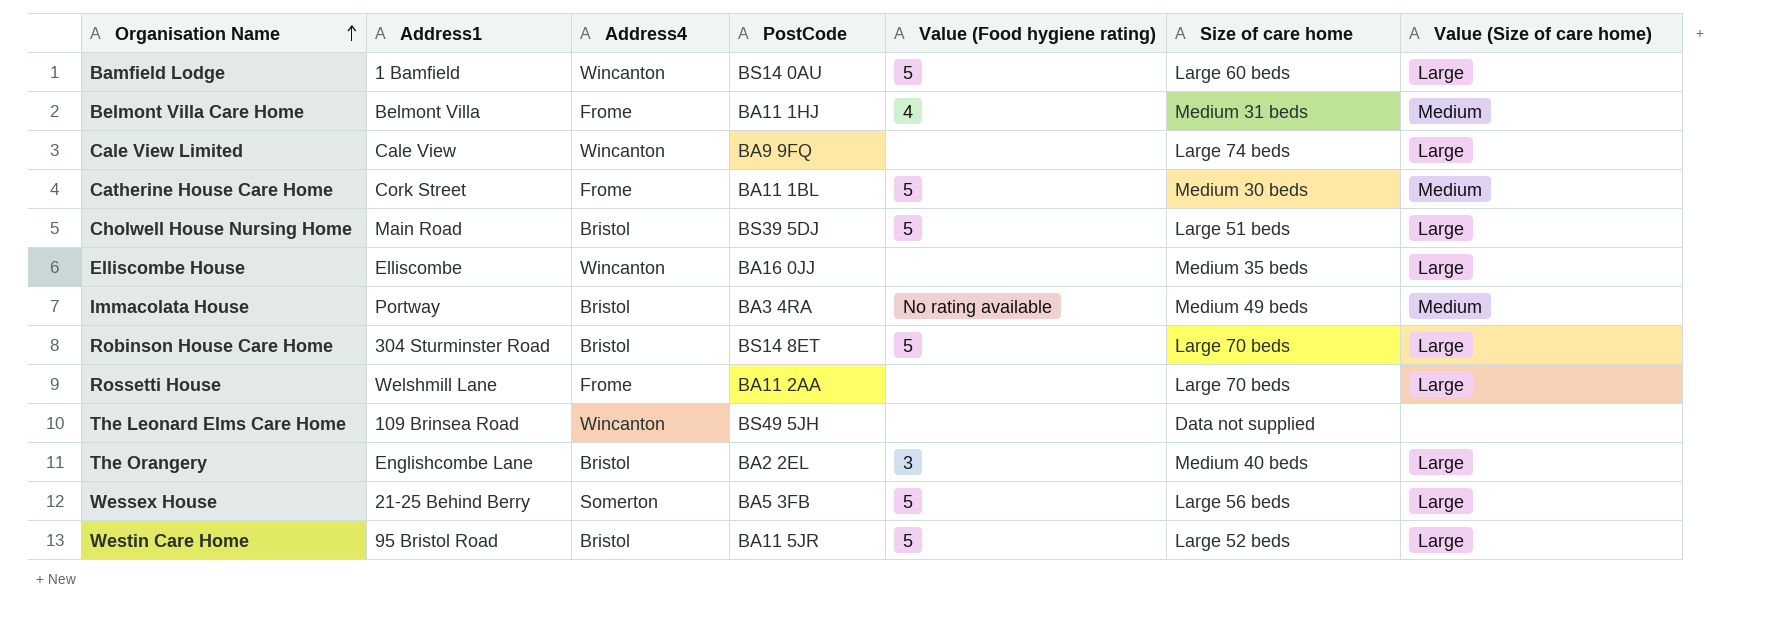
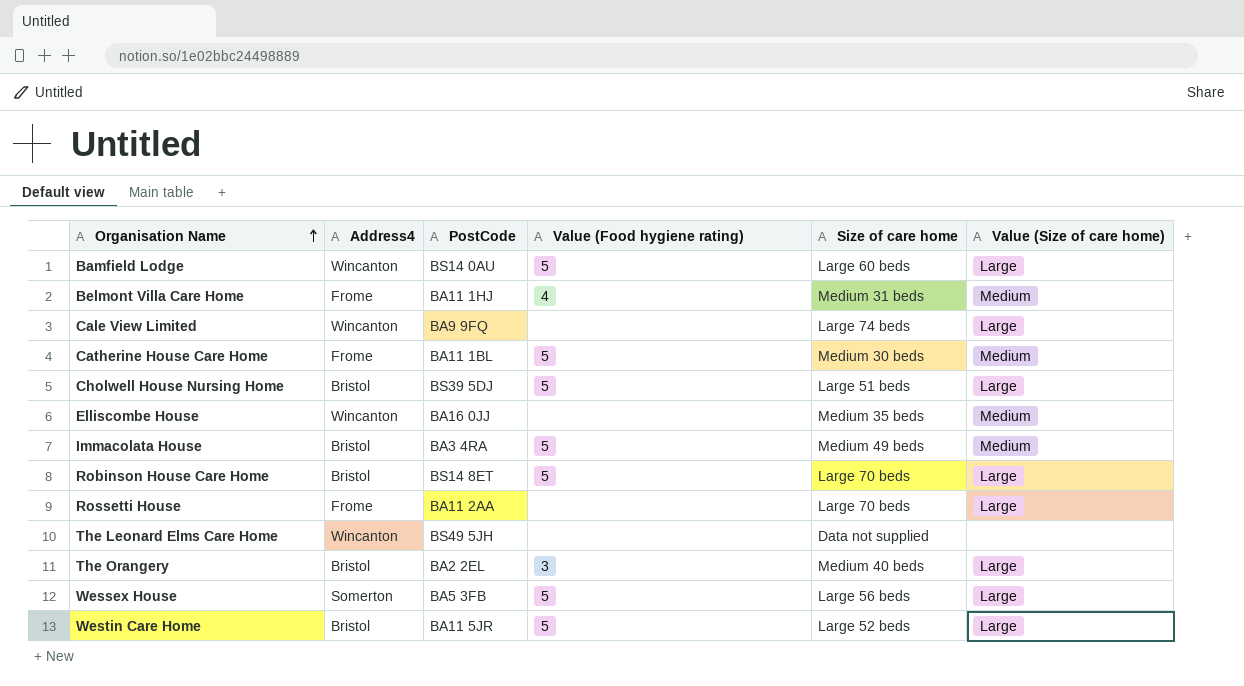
column Address1 | position: 2 -> none
Elliscombe House | Value (Size of care home): Large -> Medium
Immacolata House | Value (Food hygiene rating): No rating available -> 5

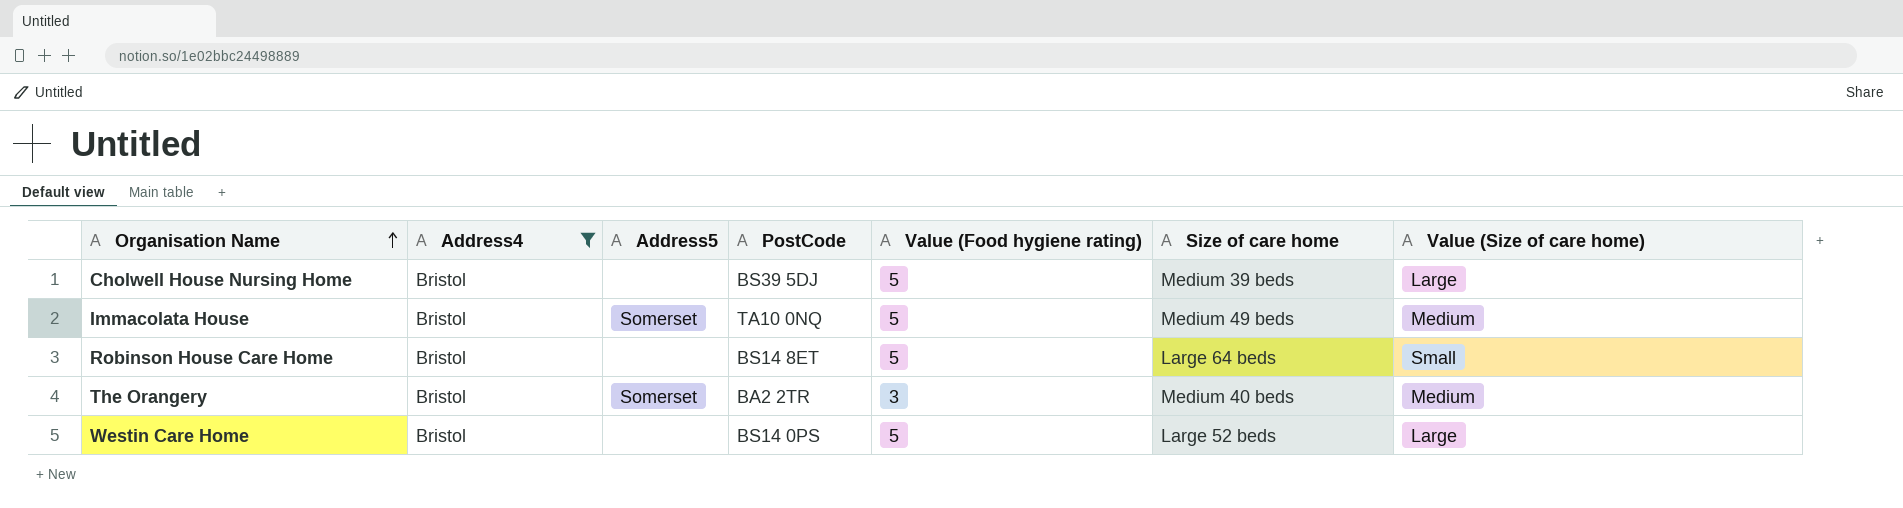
filter: none -> Address4 = Bristol
column Address5 | position: none -> 3
Cholwell House Nursing Home | Size of care home: Large 51 beds -> Medium 39 beds
Immacolata House | PostCode: BA3 4RA -> TA10 0NQ
Robinson House Care Home | Size of care home: Large 70 beds -> Large 64 beds
Robinson House Care Home | Value (Size of care home): Large -> Small
The Orangery | PostCode: BA2 2EL -> BA2 2TR
The Orangery | Value (Size of care home): Large -> Medium
Westin Care Home | PostCode: BA11 5JR -> BS14 0PS

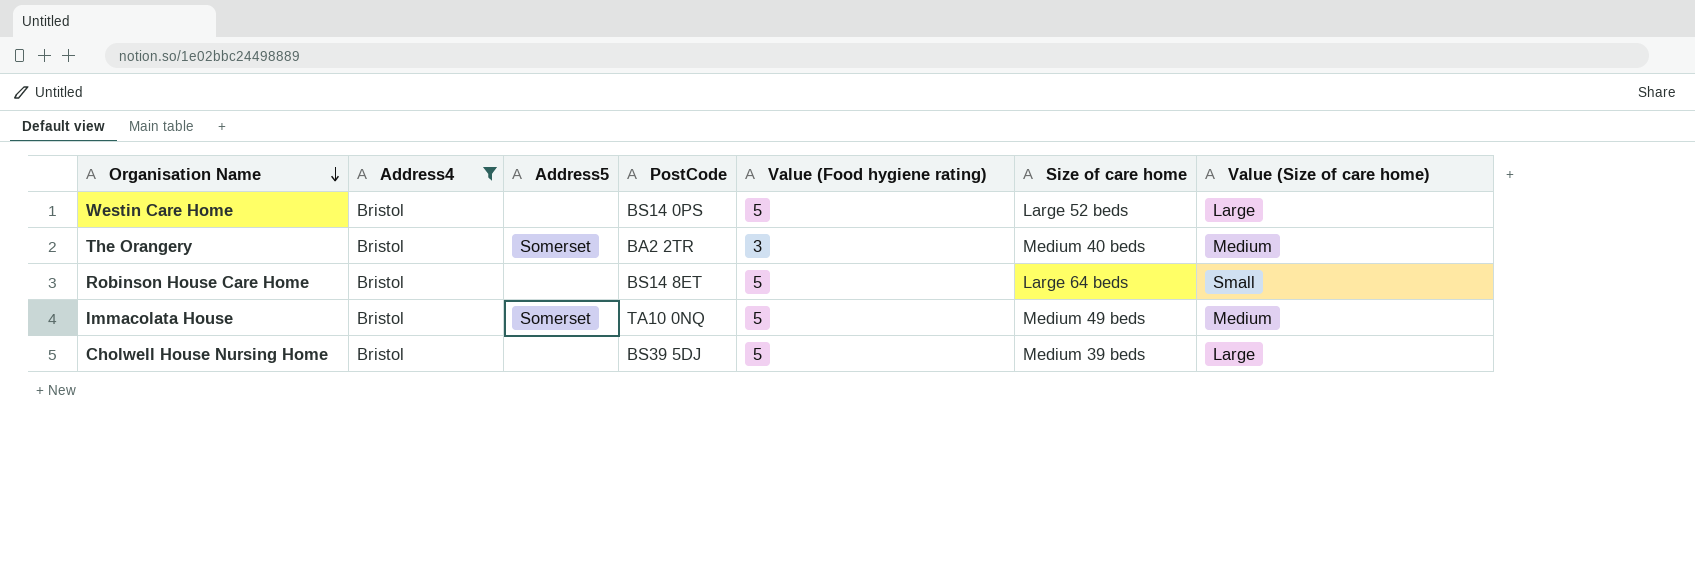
row order: Organisation Name ascending -> Organisation Name descending

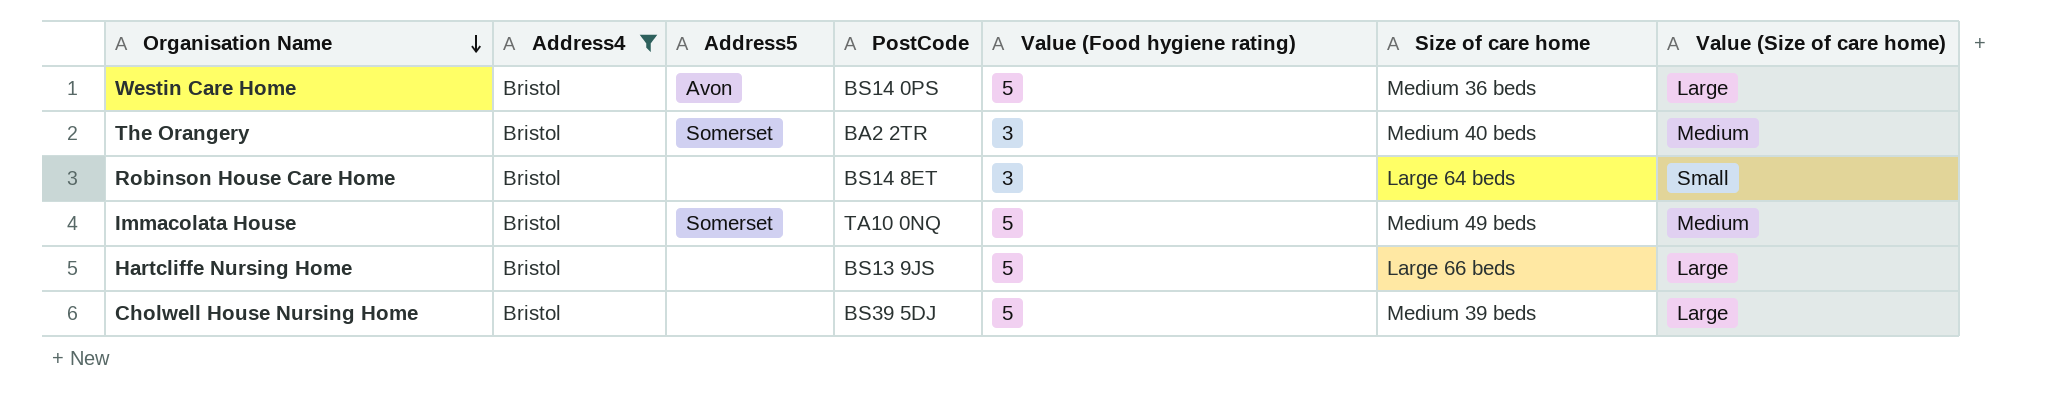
Westin Care Home | Address5: none -> Avon
Westin Care Home | Size of care home: Large 52 beds -> Medium 36 beds
Robinson House Care Home | Value (Food hygiene rating): 5 -> 3
row Hartcliffe Nursing Home: none -> Bristol | none | BS13 9JS | 5 | Large 66 beds | Large

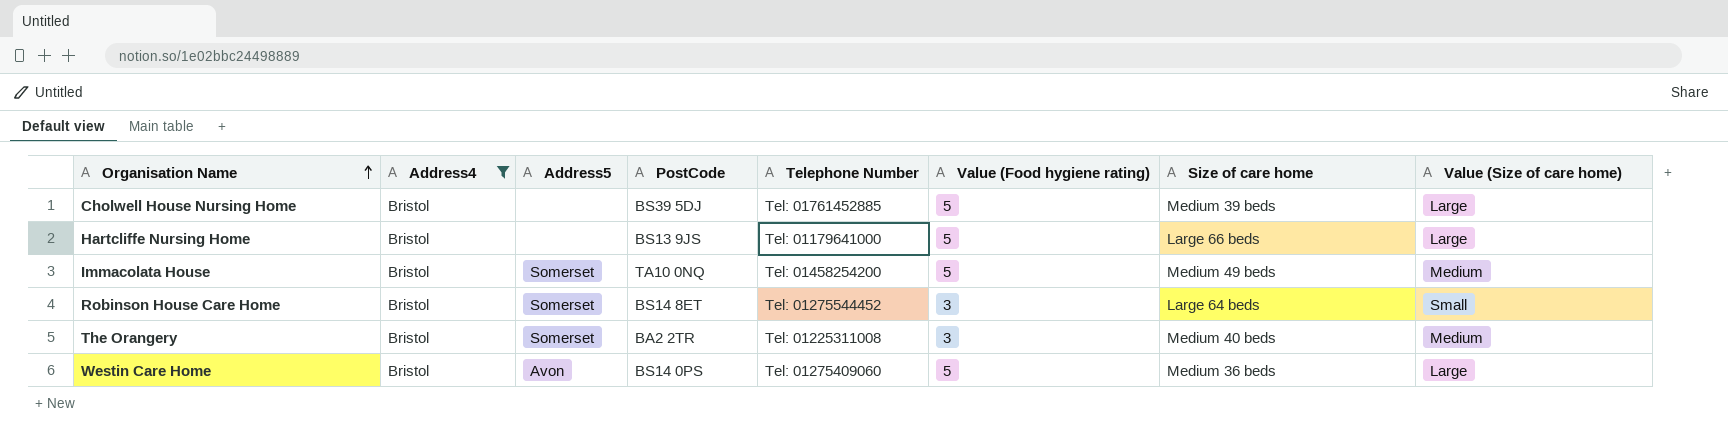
row order: Organisation Name descending -> Organisation Name ascending
column Telephone Number | position: none -> 5
Robinson House Care Home | Address5: none -> Somerset

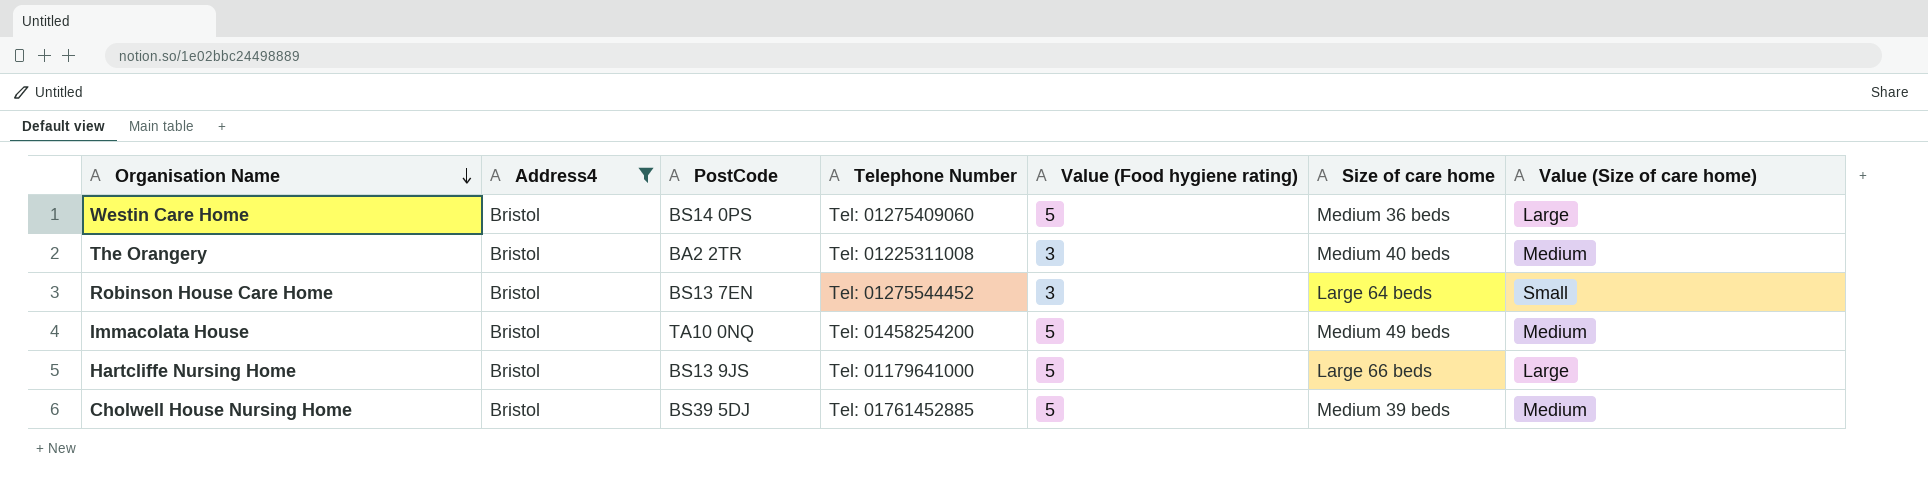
row order: Organisation Name ascending -> Organisation Name descending
column Address5 | position: 3 -> none
Robinson House Care Home | PostCode: BS14 8ET -> BS13 7EN
Cholwell House Nursing Home | Value (Size of care home): Large -> Medium

